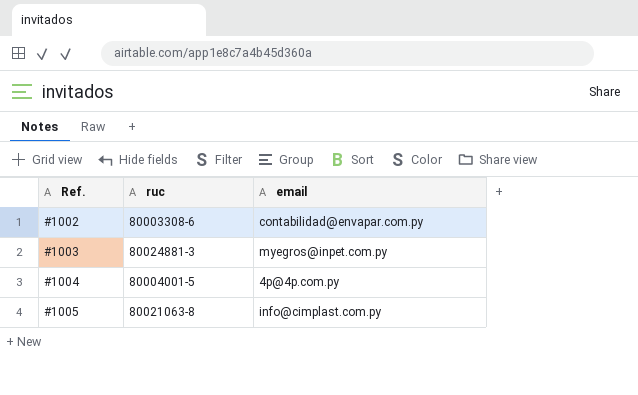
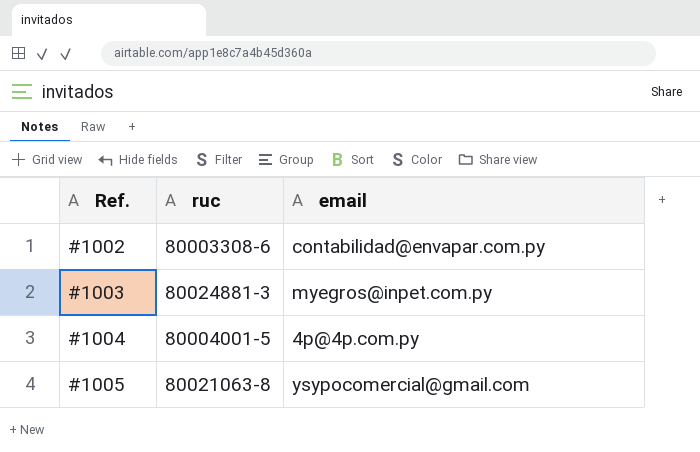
#1005 | email: info@cimplast.com.py -> ysypocomercial@gmail.com

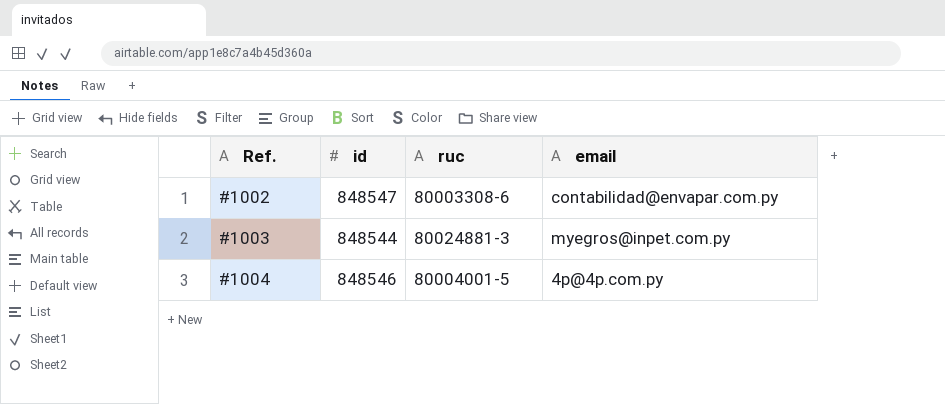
column id | position: none -> 2
row #1005: 80021063-8 | ysypocomercial@gmail.com -> none

